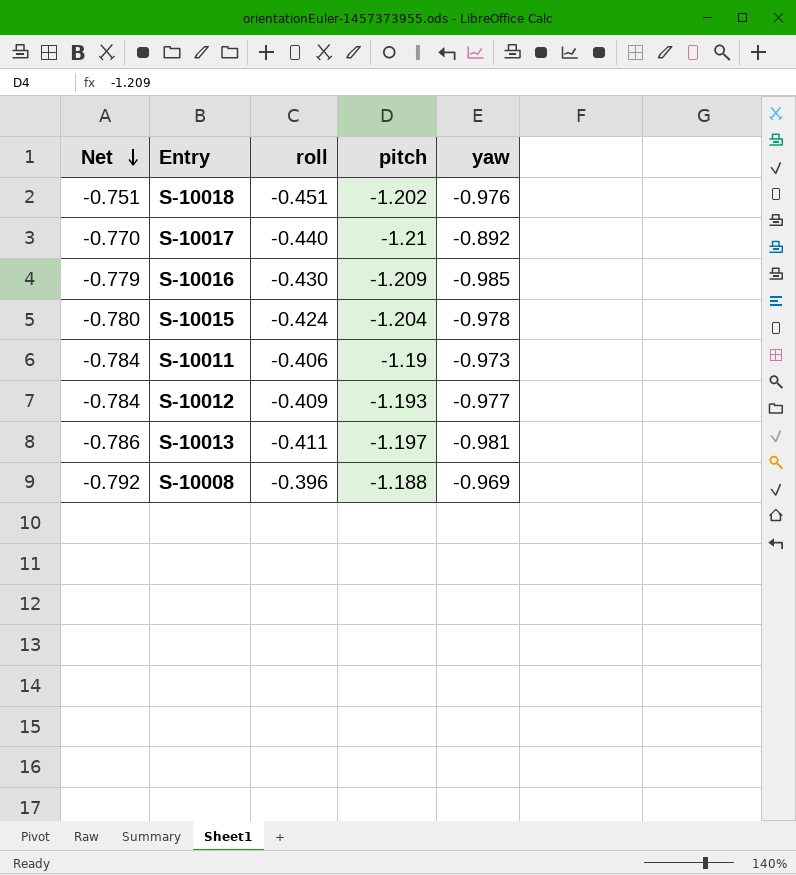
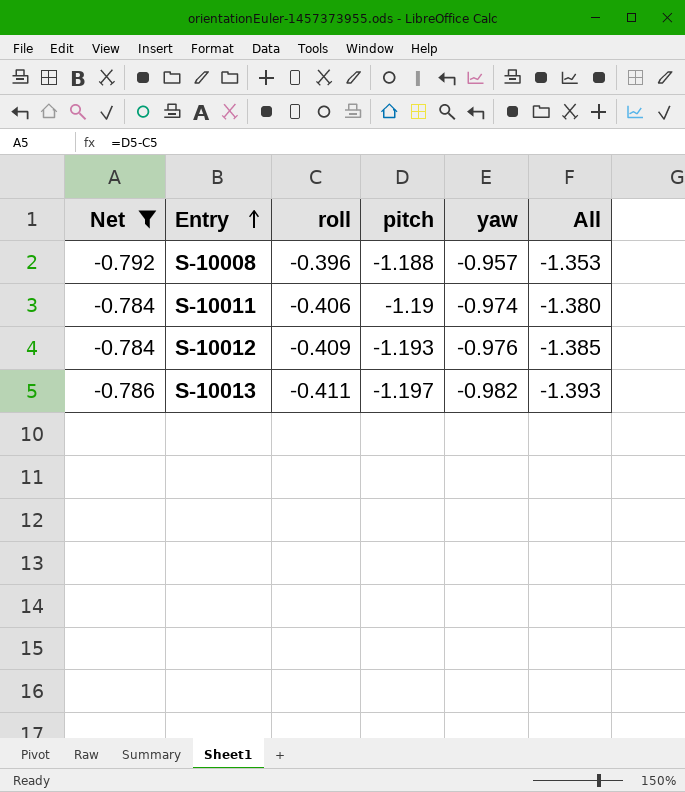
filter: none -> Net <= -0.784
row order: Net descending -> Entry ascending
column All | formula: none -> [roll] + [yaw]
S-10008 | yaw: -0.969 -> -0.957
S-10011 | yaw: -0.973 -> -0.974
S-10012 | yaw: -0.977 -> -0.976
S-10013 | yaw: -0.981 -> -0.982

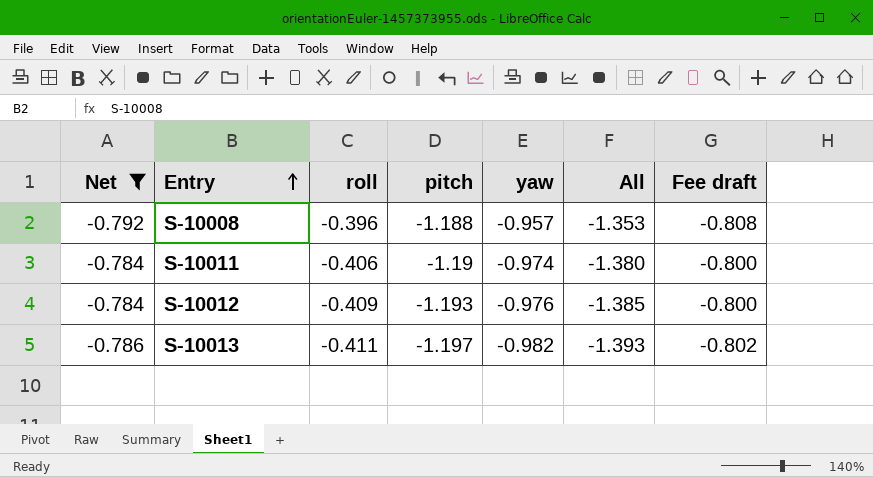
column Fee draft | formula: none -> [Net] * 1.02

